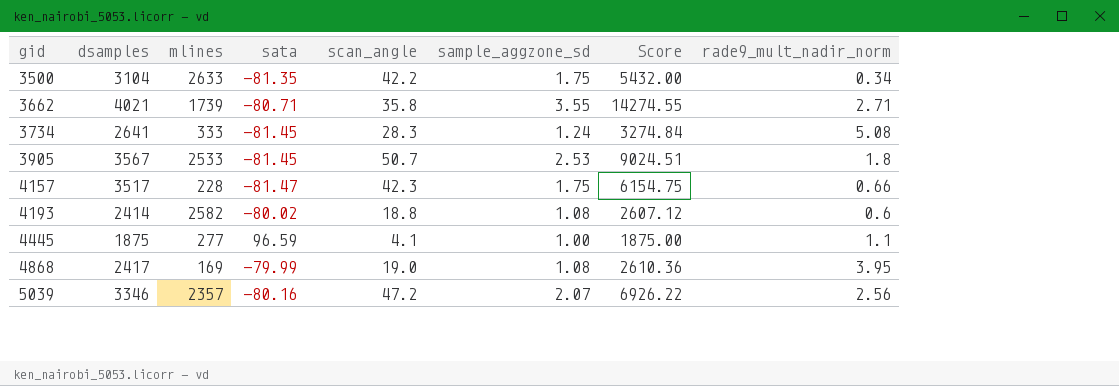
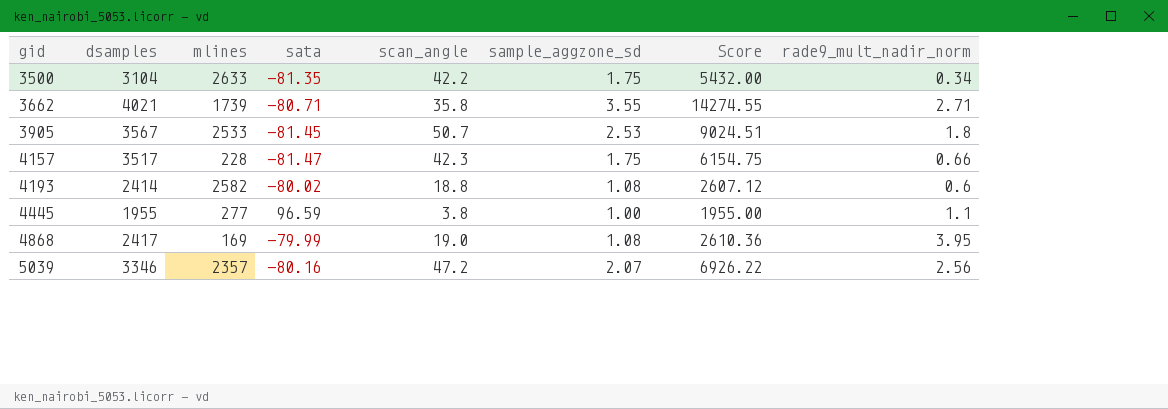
row 3734: 2641 | 333 | -81.45 | 28.3 | 1.24 | 3274.84 | 5.08 -> none
4445 | dsamples: 1875 -> 1955
4445 | scan_angle: 4.1 -> 3.8
4445 | Score: 1875.00 -> 1955.00

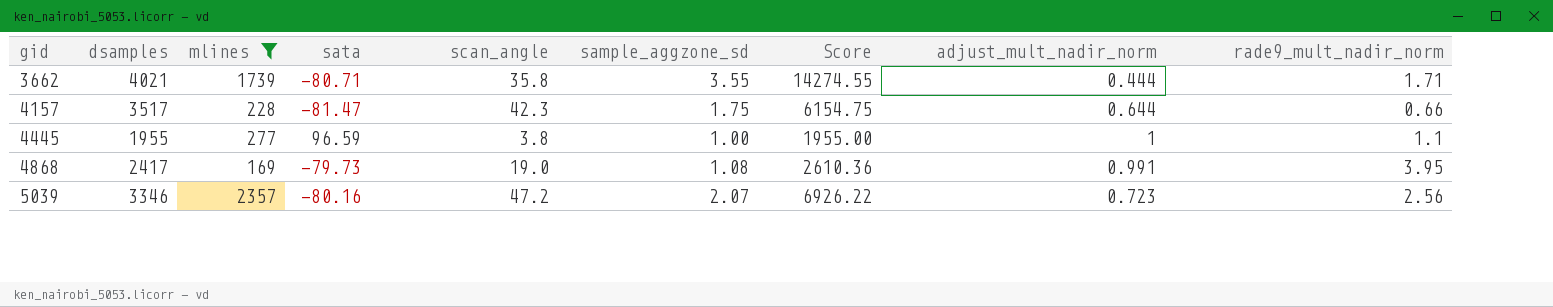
filter: none -> mlines <= 2357
column adjust_mult_nadir_norm | position: none -> 8
3662 | rade9_mult_nadir_norm: 2.71 -> 1.71
4868 | sata: -79.99 -> -79.73

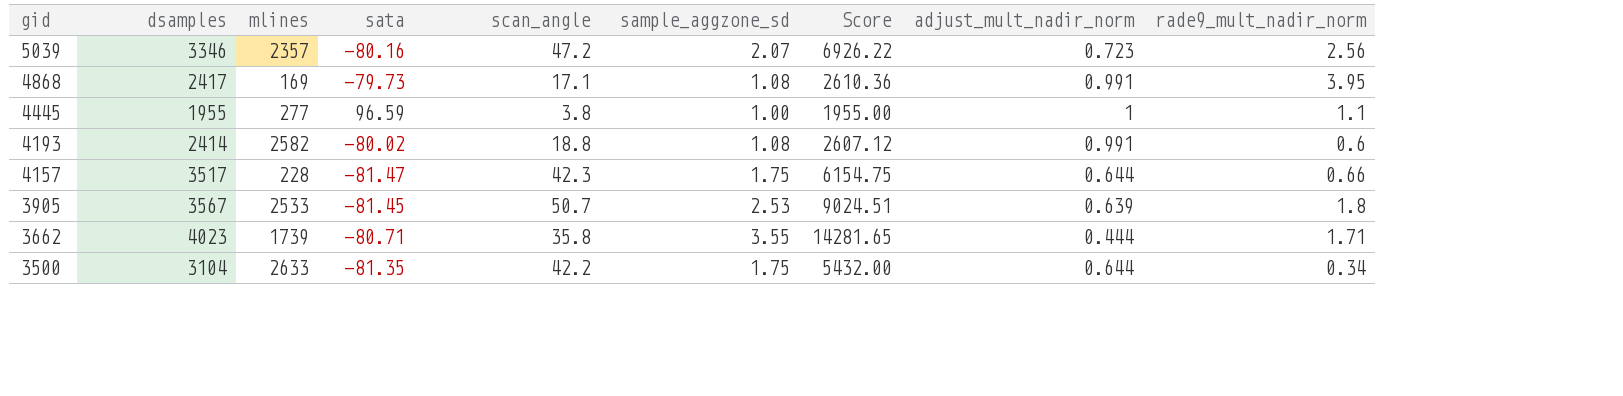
filter: mlines <= 2357 -> none
row order: gid ascending -> gid descending
4868 | scan_angle: 19.0 -> 17.1
3662 | dsamples: 4021 -> 4023
3662 | Score: 14274.55 -> 14281.65

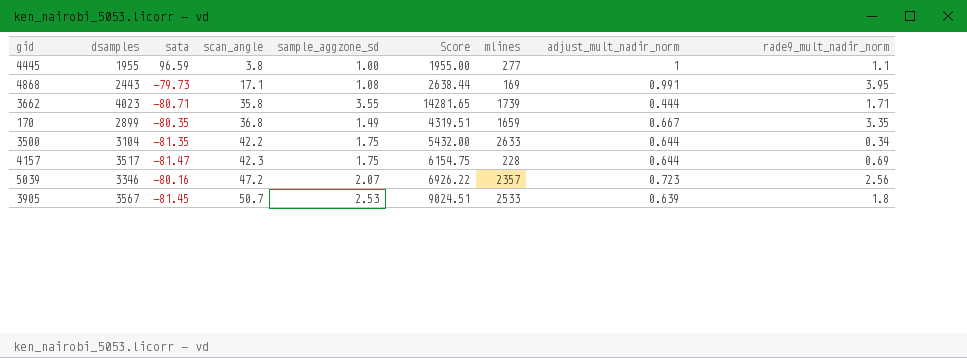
row order: gid descending -> scan_angle ascending
column mlines | position: 3 -> 7
row 4193: 2414 | 2582 | -80.02 | 18.8 | 1.08 | 2607.12 | 0.991 | 0.6 -> none
4868 | dsamples: 2417 -> 2443
4868 | Score: 2610.36 -> 2638.44
row 170: none -> 2899 | -80.35 | 36.8 | 1.49 | 4319.51 | 1659 | 0.667 | 3.35
4157 | rade9_mult_nadir_norm: 0.66 -> 0.69

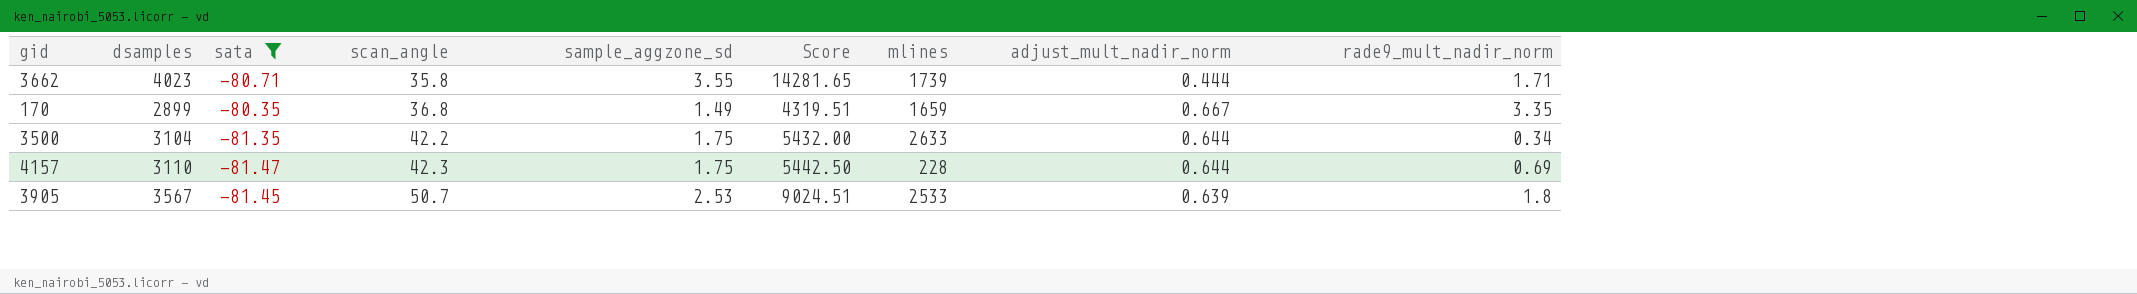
filter: none -> sata <= -80.35
4157 | dsamples: 3517 -> 3110
4157 | Score: 6154.75 -> 5442.50

